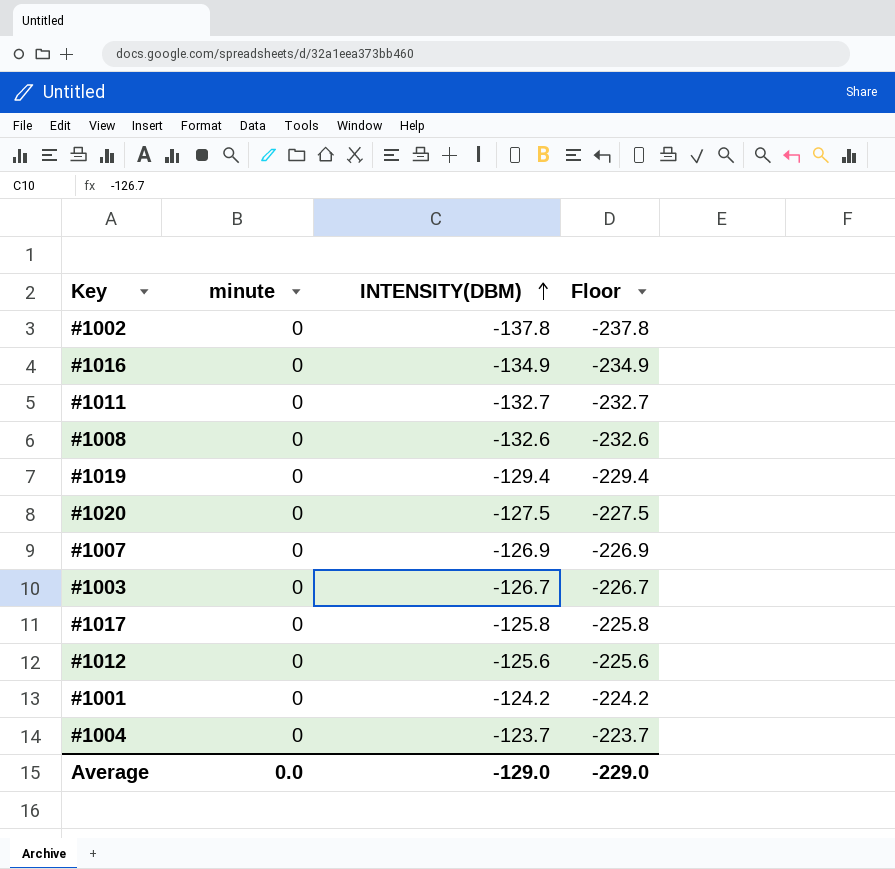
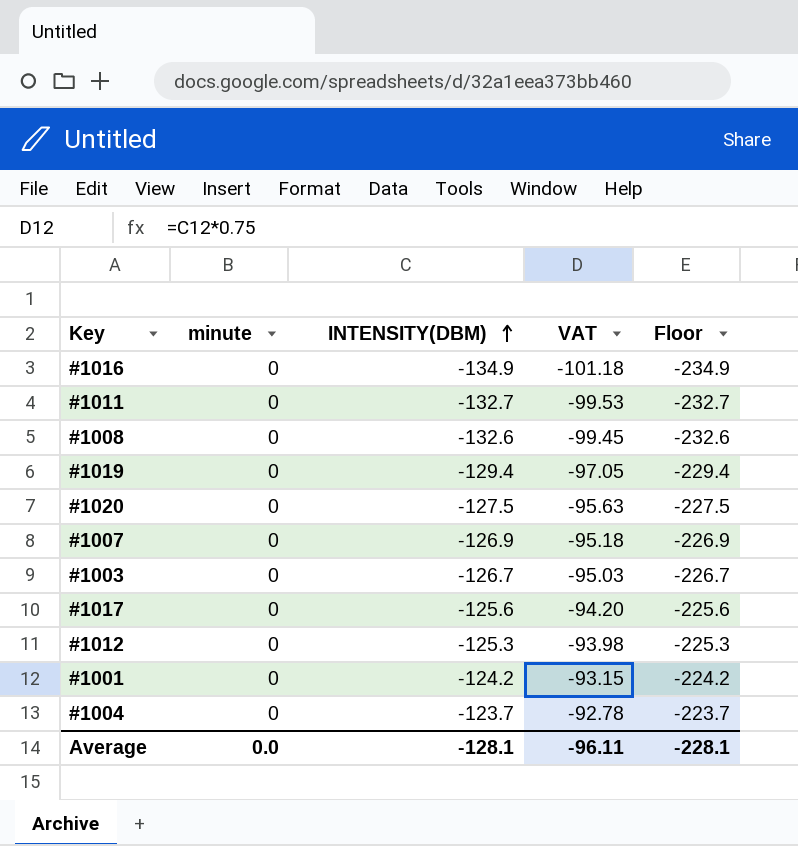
column VAT | formula: none -> [INTENSITY(DBM)] * 0.75
row #1002: 0 | -137.8 | -237.8 -> none
#1017 | INTENSITY(DBM): -125.8 -> -125.6
#1017 | Floor: -225.8 -> -225.6
#1012 | INTENSITY(DBM): -125.6 -> -125.3
#1012 | Floor: -225.6 -> -225.3
Average | INTENSITY(DBM): -129.0 -> -128.1
Average | Floor: -229.0 -> -228.1

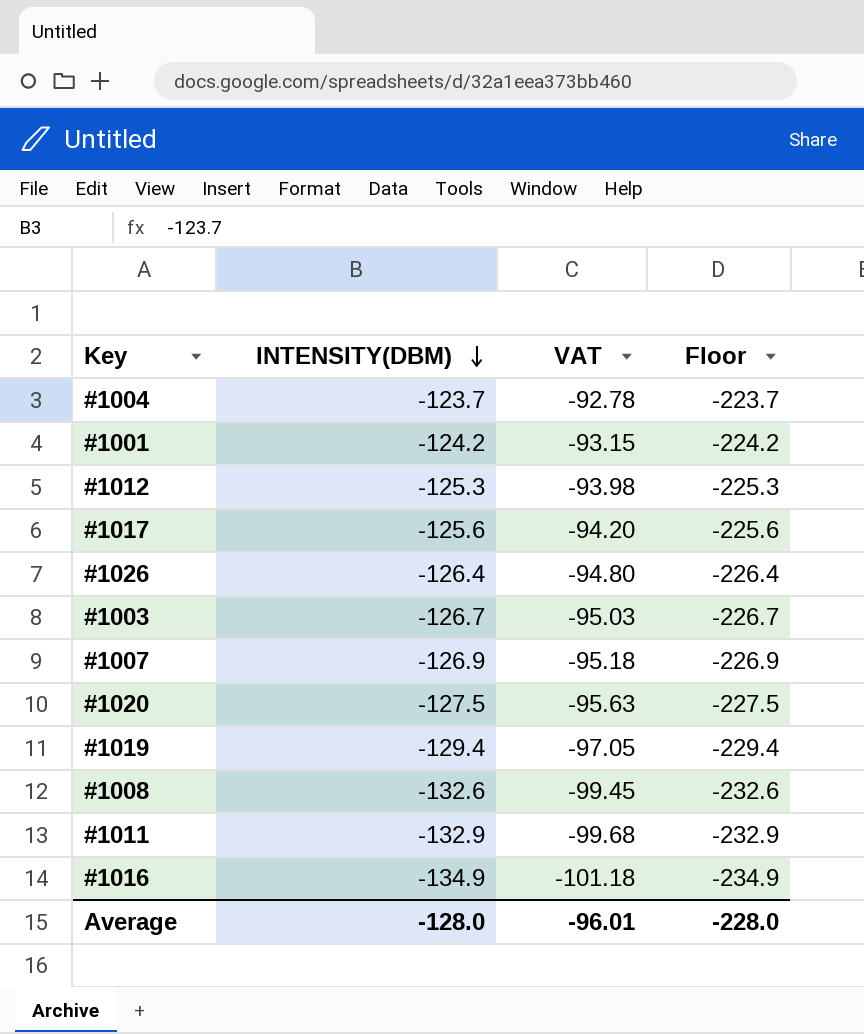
row order: INTENSITY(DBM) ascending -> INTENSITY(DBM) descending
column minute | position: 2 -> none
row #1026: none -> -126.4 | -94.80 | -226.4
#1011 | INTENSITY(DBM): -132.7 -> -132.9
#1011 | VAT: -99.53 -> -99.68
#1011 | Floor: -232.7 -> -232.9
Average | INTENSITY(DBM): -128.1 -> -128.0
Average | VAT: -96.11 -> -96.01
Average | Floor: -228.1 -> -228.0

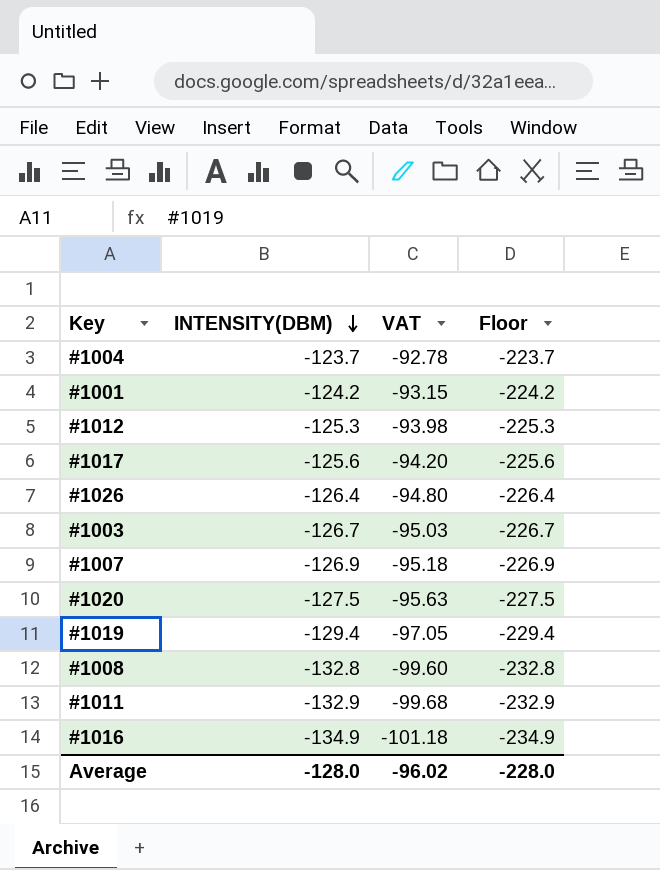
#1008 | INTENSITY(DBM): -132.6 -> -132.8
#1008 | VAT: -99.45 -> -99.60
#1008 | Floor: -232.6 -> -232.8
Average | VAT: -96.01 -> -96.02

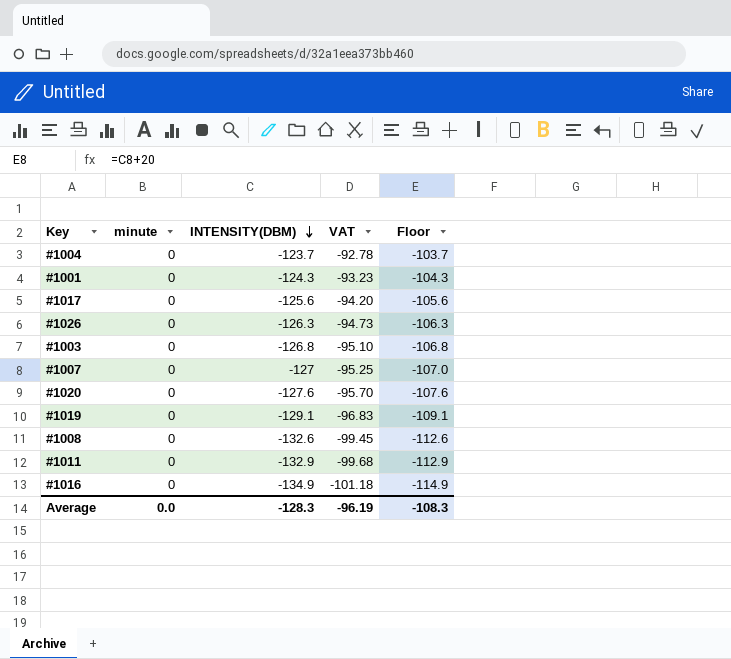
column minute | position: none -> 2
column Floor | formula: [INTENSITY(DBM)] - 100 -> [INTENSITY(DBM)] + 20
row #1012: -125.3 | -93.98 | -225.3 -> none
#1001 | INTENSITY(DBM): -124.2 -> -124.3
#1001 | VAT: -93.15 -> -93.23
#1026 | INTENSITY(DBM): -126.4 -> -126.3
#1026 | VAT: -94.80 -> -94.73
#1003 | INTENSITY(DBM): -126.7 -> -126.8
#1003 | VAT: -95.03 -> -95.10
#1007 | INTENSITY(DBM): -126.9 -> -127
#1007 | VAT: -95.18 -> -95.25
#1020 | INTENSITY(DBM): -127.5 -> -127.6
#1020 | VAT: -95.63 -> -95.70
#1019 | INTENSITY(DBM): -129.4 -> -129.1
#1019 | VAT: -97.05 -> -96.83
#1008 | INTENSITY(DBM): -132.8 -> -132.6
#1008 | VAT: -99.60 -> -99.45
Average | INTENSITY(DBM): -128.0 -> -128.3
Average | VAT: -96.02 -> -96.19
Average | Floor: -228.0 -> -108.3

